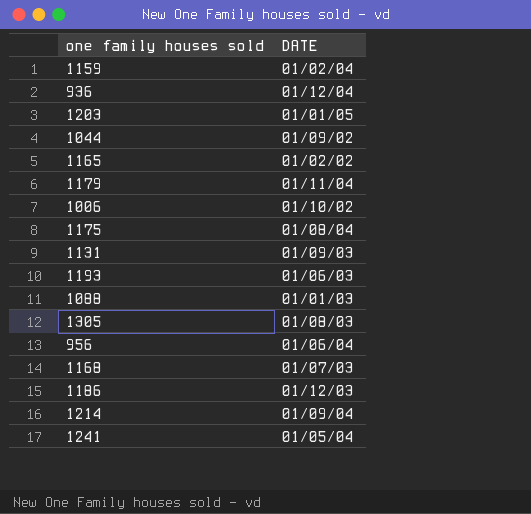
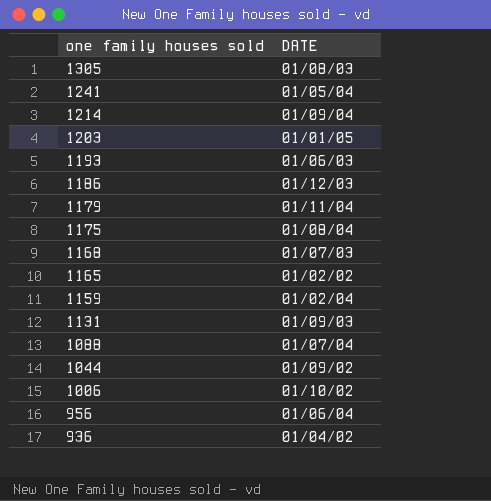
row order: none -> one family houses sold descending
1088 | DATE: 01/01/03 -> 01/07/04
936 | DATE: 01/12/04 -> 01/04/02

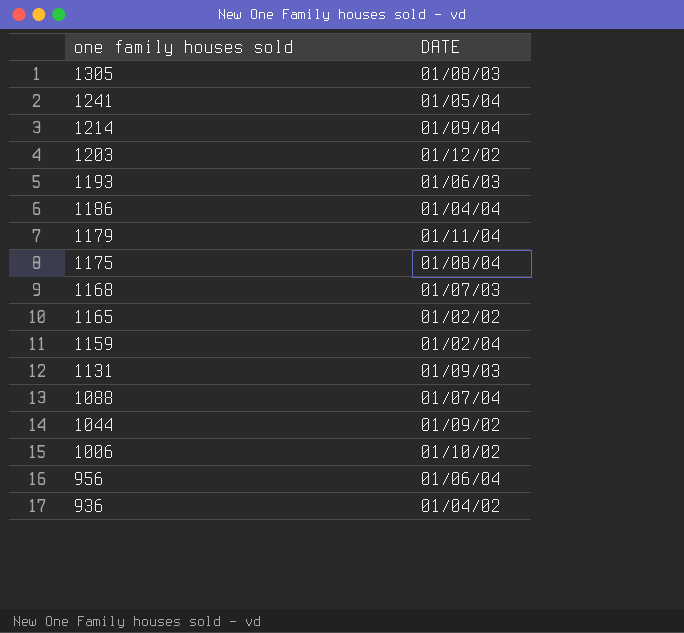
1203 | DATE: 01/01/05 -> 01/12/02
1186 | DATE: 01/12/03 -> 01/04/04

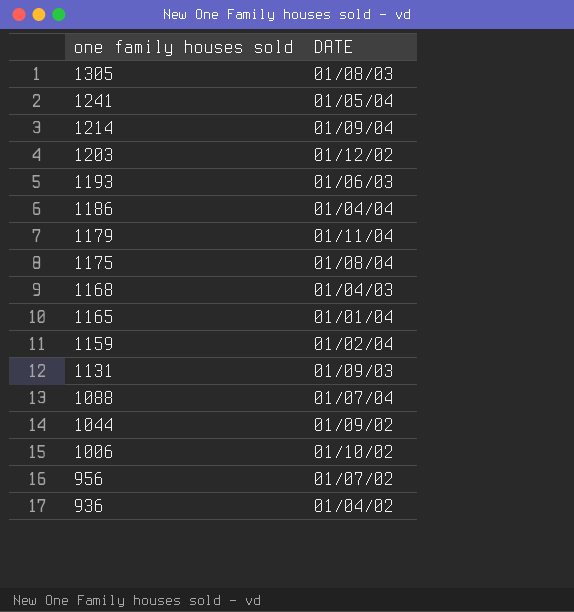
1168 | DATE: 01/07/03 -> 01/04/03
1165 | DATE: 01/02/02 -> 01/01/04
956 | DATE: 01/06/04 -> 01/07/02

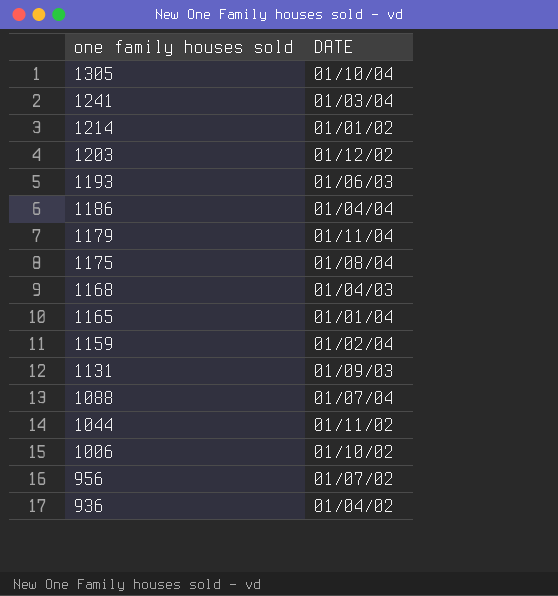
1305 | DATE: 01/08/03 -> 01/10/04
1241 | DATE: 01/05/04 -> 01/03/04
1214 | DATE: 01/09/04 -> 01/01/02
1044 | DATE: 01/09/02 -> 01/11/02

